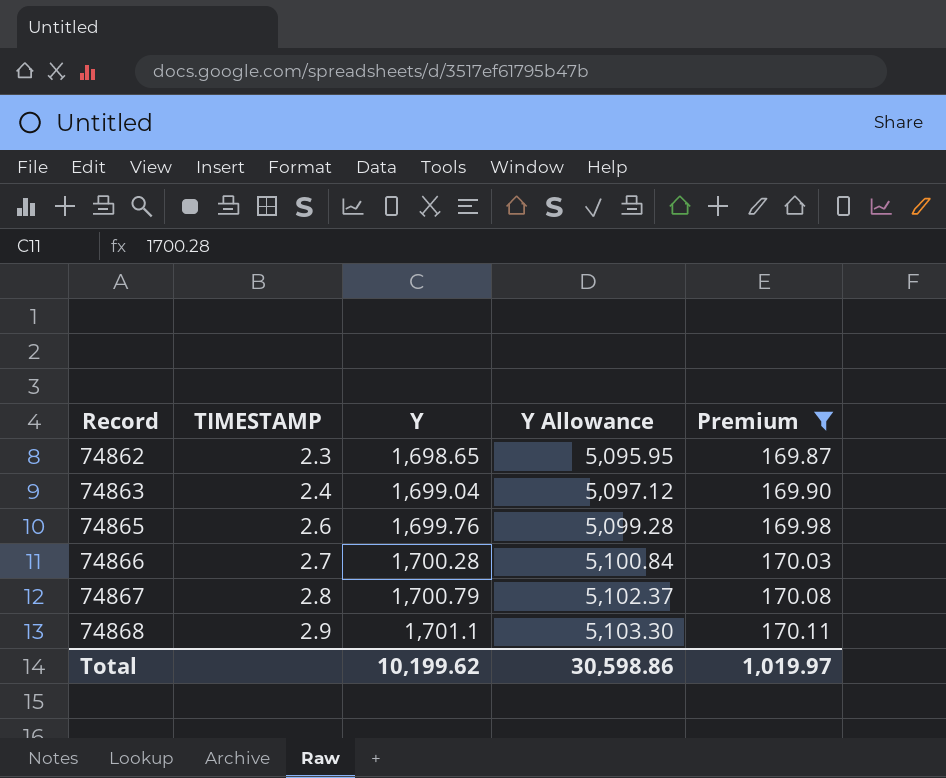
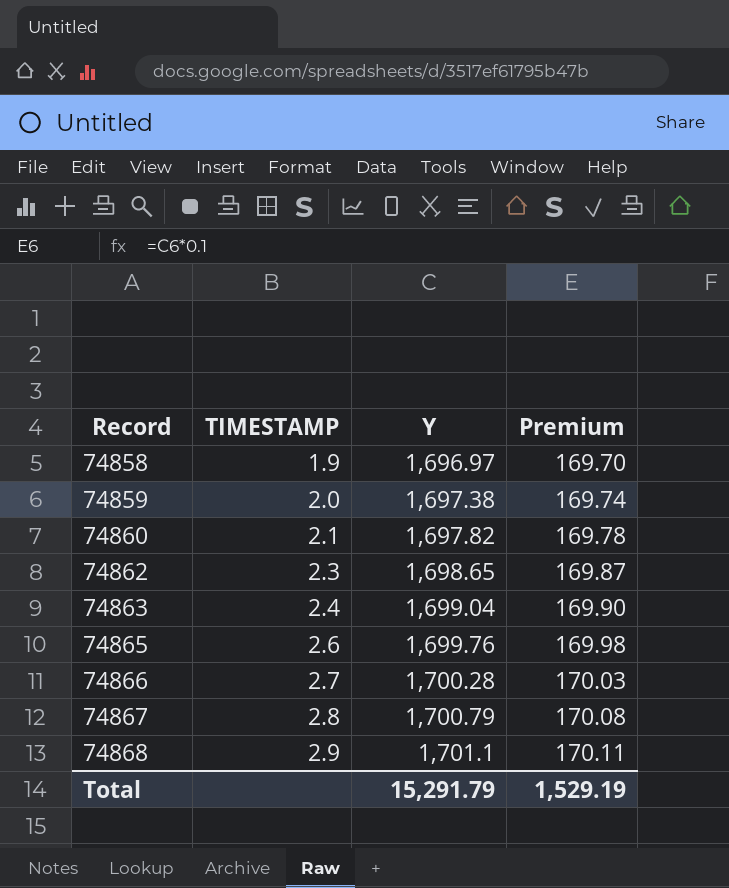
filter: Premium >= 169.87 -> none
column Y Allowance | formula: [Y] * 3 -> none
Total | Y: 10,199.62 -> 15,291.79
Total | Premium: 1,019.97 -> 1,529.19

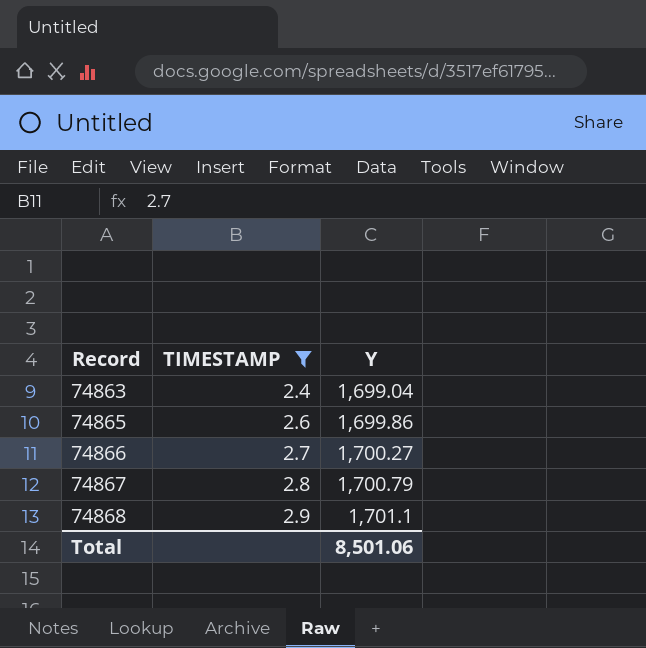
filter: none -> TIMESTAMP >= 2.4
column Premium | formula: [Y] * 0.1 -> none
74865 | Y: 1,699.76 -> 1,699.86
74866 | Y: 1,700.28 -> 1,700.27
Total | Y: 15,291.79 -> 8,501.06

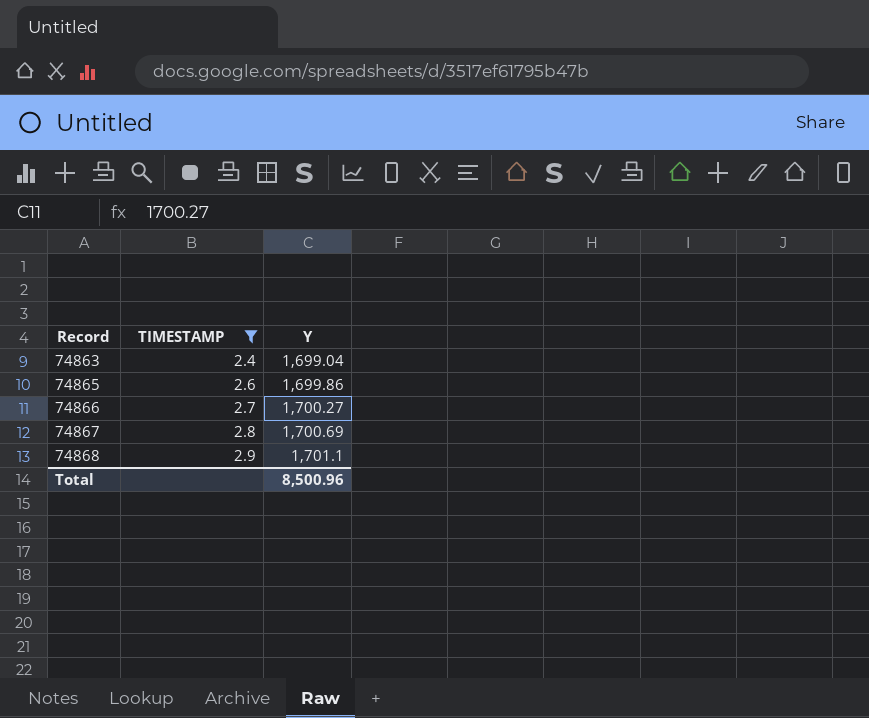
74867 | Y: 1,700.79 -> 1,700.69
Total | Y: 8,501.06 -> 8,500.96

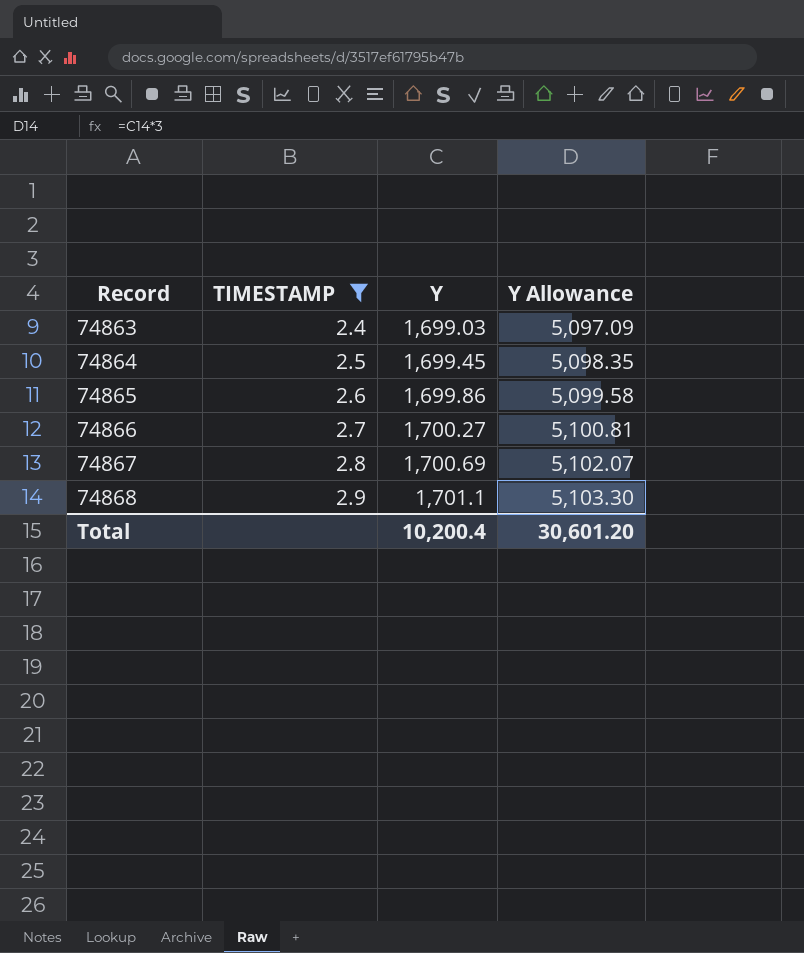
column Y Allowance | formula: none -> [Y] * 3
74863 | Y: 1,699.04 -> 1,699.03
row 74864: none -> 2.5 | 1,699.45 | 5,098.35
Total | Y: 8,500.96 -> 10,200.4

